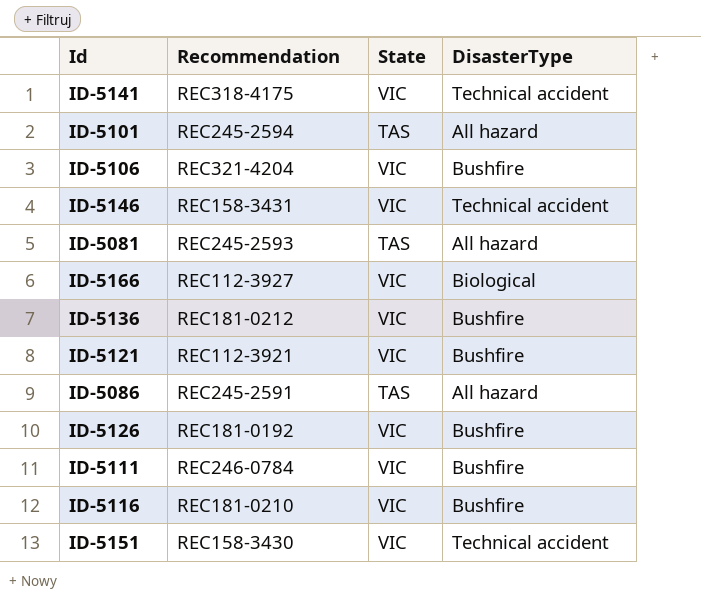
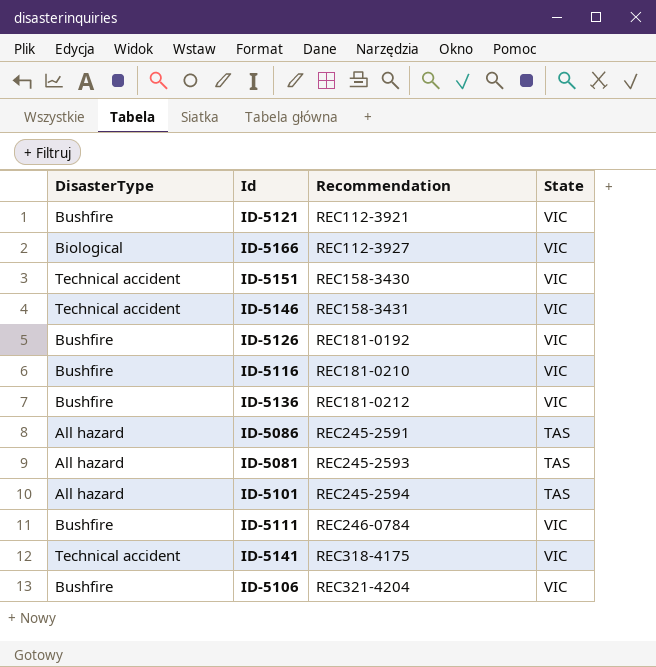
row order: none -> Recommendation ascending
column DisasterType | position: 4 -> 1

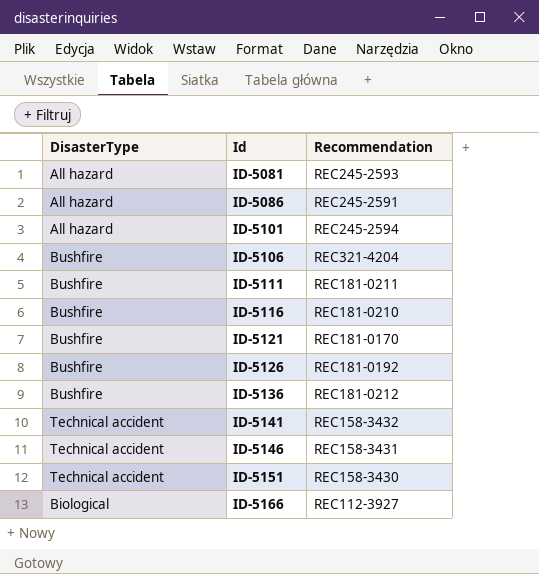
row order: Recommendation ascending -> Id ascending
column State | position: 4 -> none
ID-5111 | Recommendation: REC246-0784 -> REC181-0211
ID-5121 | Recommendation: REC112-3921 -> REC181-0170
ID-5141 | Recommendation: REC318-4175 -> REC158-3432

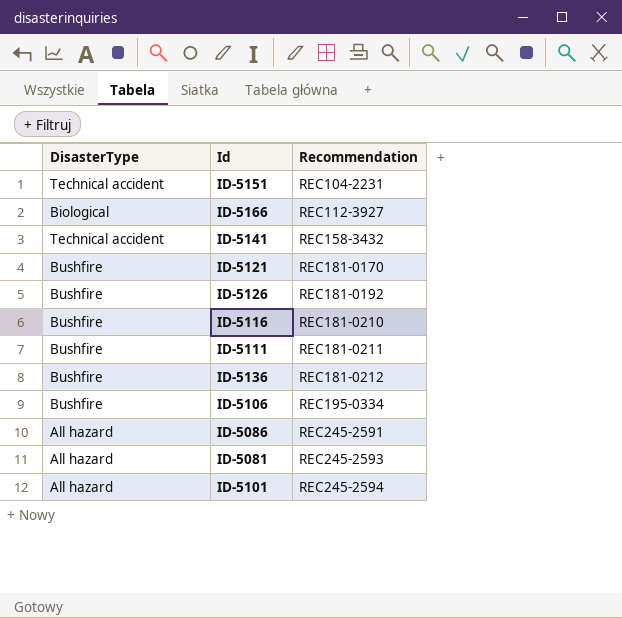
row order: Id ascending -> Recommendation ascending
row ID-5146: Technical accident | REC158-3431 -> none
ID-5151 | Recommendation: REC158-3430 -> REC104-2231
ID-5106 | Recommendation: REC321-4204 -> REC195-0334

